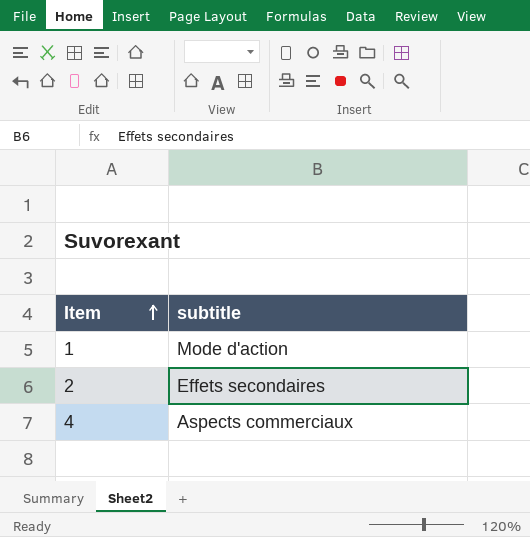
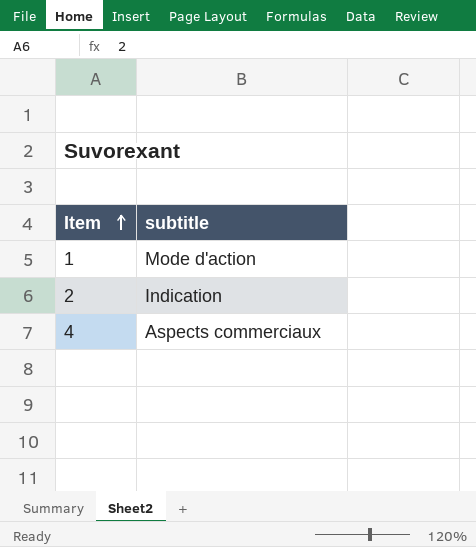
2 | subtitle: Effets secondaires -> Indication

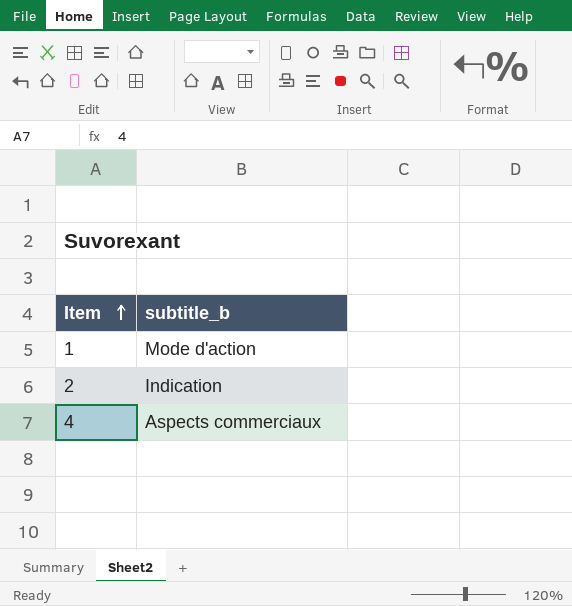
column name: subtitle -> subtitle_b

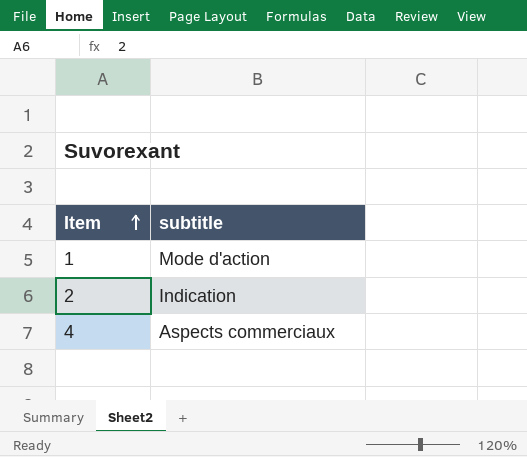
column name: subtitle_b -> subtitle

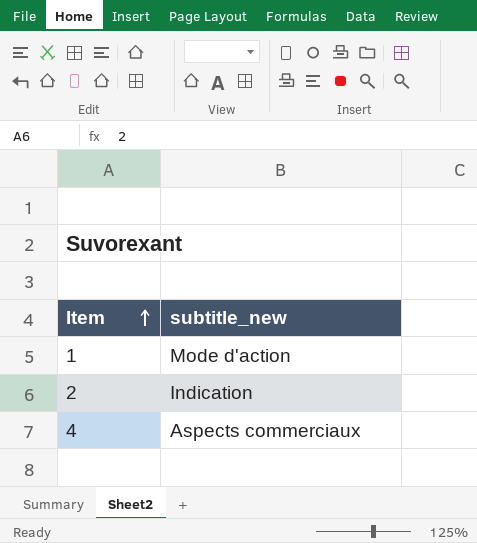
column name: subtitle -> subtitle_new

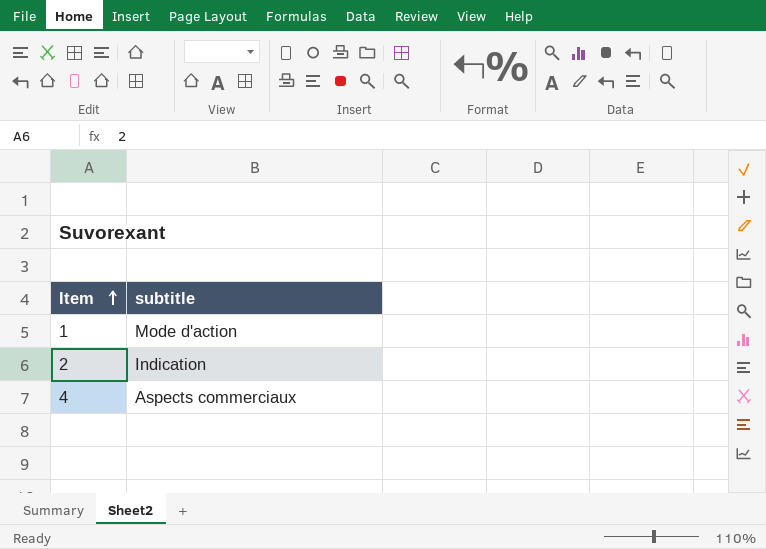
column name: subtitle_new -> subtitle

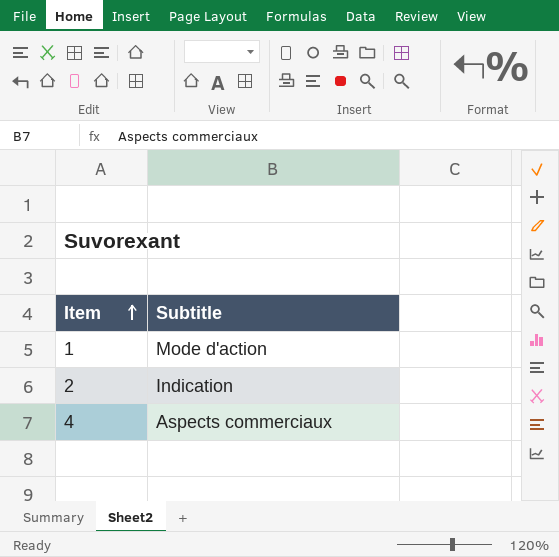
column name: subtitle -> Subtitle

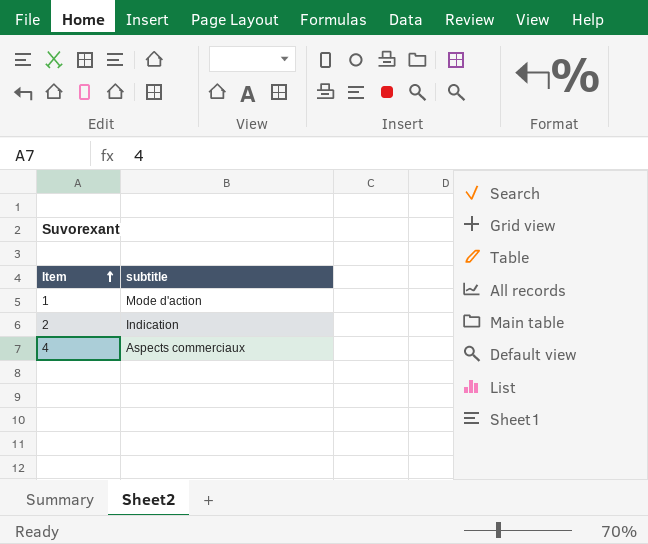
column name: Subtitle -> subtitle

